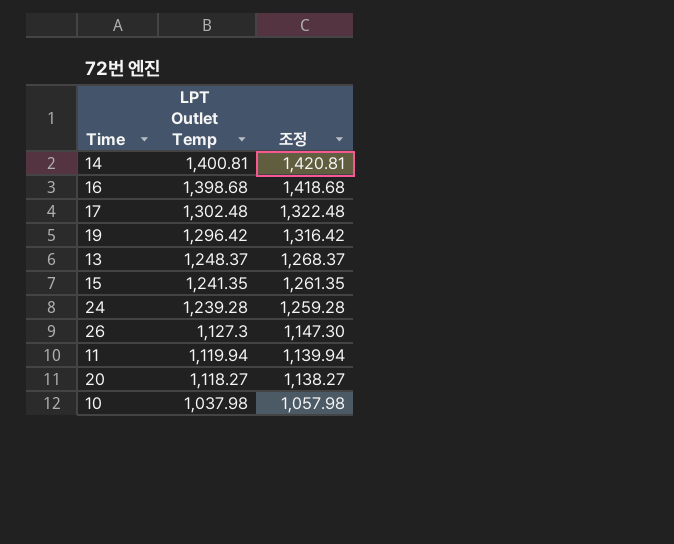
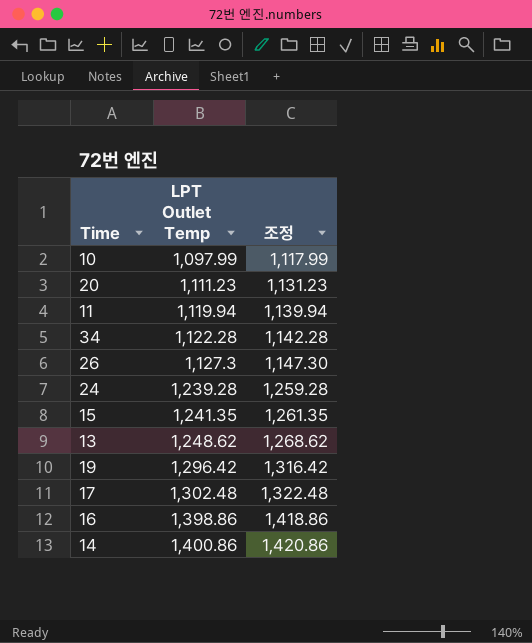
row order: LPT Outlet Temp descending -> LPT Outlet Temp ascending
10 | LPT Outlet Temp: 1,037.98 -> 1,097.99
10 | 조정: 1,057.98 -> 1,117.99
20 | LPT Outlet Temp: 1,118.27 -> 1,111.23
20 | 조정: 1,138.27 -> 1,131.23
row 34: none -> 1,122.28 | 1,142.28
13 | LPT Outlet Temp: 1,248.37 -> 1,248.62
13 | 조정: 1,268.37 -> 1,268.62
16 | LPT Outlet Temp: 1,398.68 -> 1,398.86
16 | 조정: 1,418.68 -> 1,418.86
14 | LPT Outlet Temp: 1,400.81 -> 1,400.86
14 | 조정: 1,420.81 -> 1,420.86

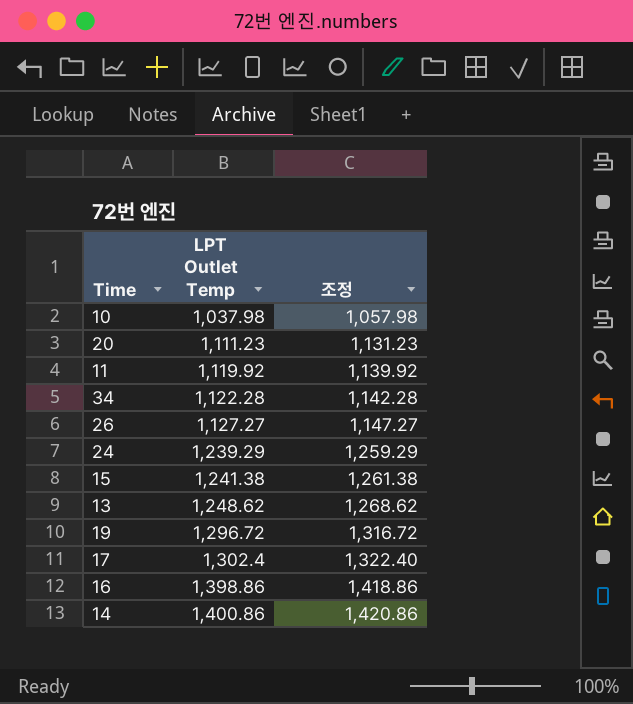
10 | LPT Outlet Temp: 1,097.99 -> 1,037.98
10 | 조정: 1,117.99 -> 1,057.98
11 | LPT Outlet Temp: 1,119.94 -> 1,119.92
11 | 조정: 1,139.94 -> 1,139.92
26 | LPT Outlet Temp: 1,127.3 -> 1,127.27
26 | 조정: 1,147.30 -> 1,147.27
24 | LPT Outlet Temp: 1,239.28 -> 1,239.29
24 | 조정: 1,259.28 -> 1,259.29
15 | LPT Outlet Temp: 1,241.35 -> 1,241.38
15 | 조정: 1,261.35 -> 1,261.38
19 | LPT Outlet Temp: 1,296.42 -> 1,296.72
19 | 조정: 1,316.42 -> 1,316.72
17 | LPT Outlet Temp: 1,302.48 -> 1,302.4
17 | 조정: 1,322.48 -> 1,322.40

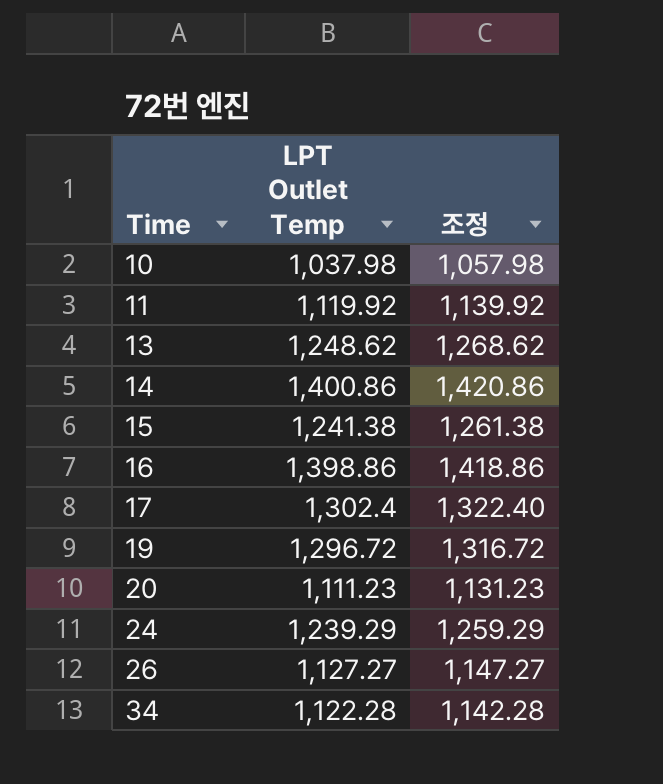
row order: LPT Outlet Temp ascending -> Time ascending

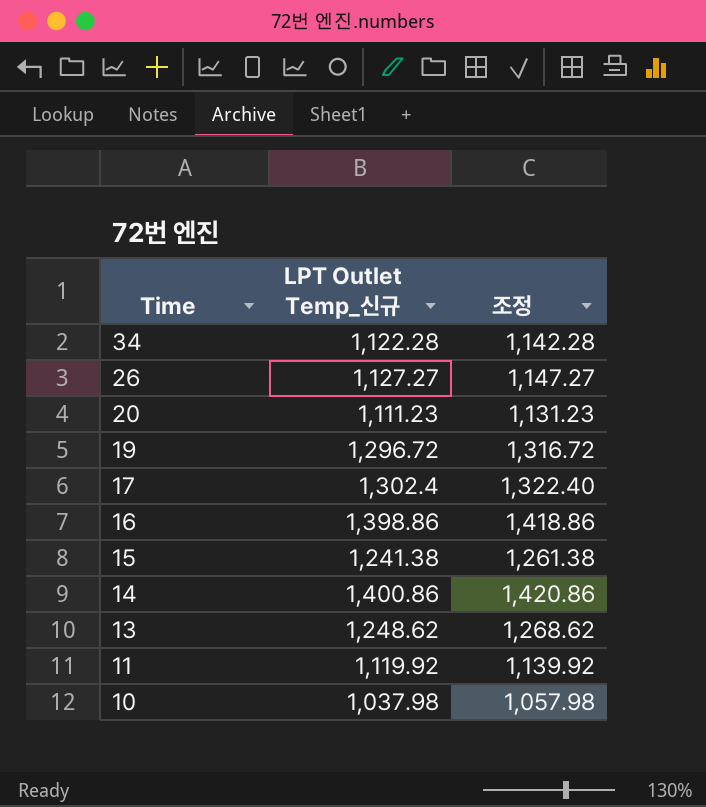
row order: Time ascending -> Time descending
column name: LPT Outlet Temp -> LPT Outlet Temp_신규
row 24: 1,239.29 | 1,259.29 -> none

